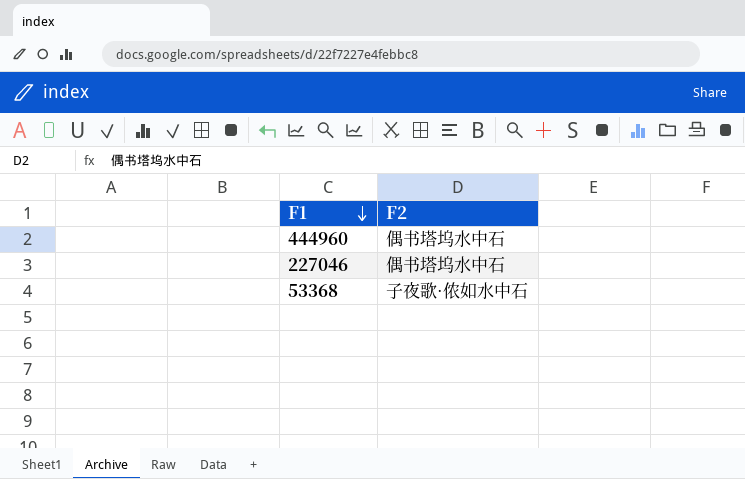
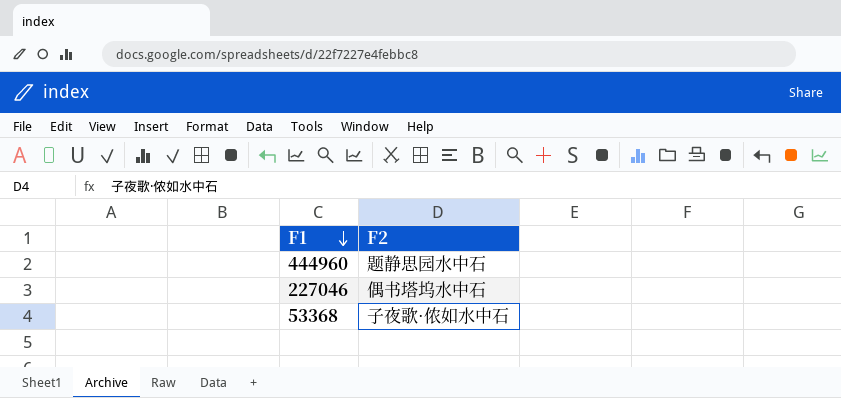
444960 | F2: 偶书塔坞水中石 -> 题静思园水中石

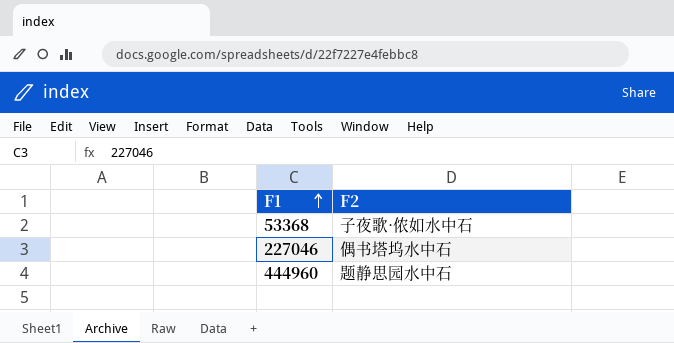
row order: F1 descending -> F1 ascending

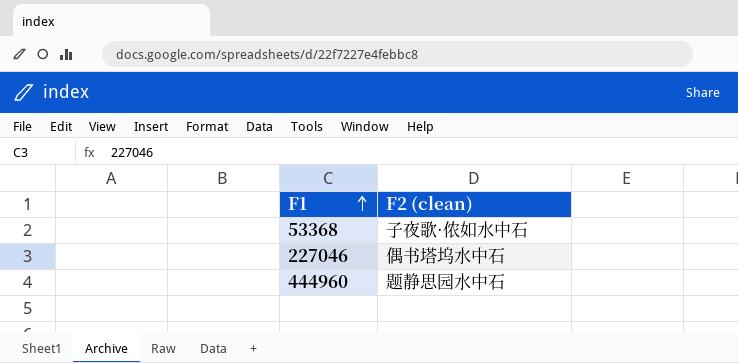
column name: F2 -> F2 (clean)

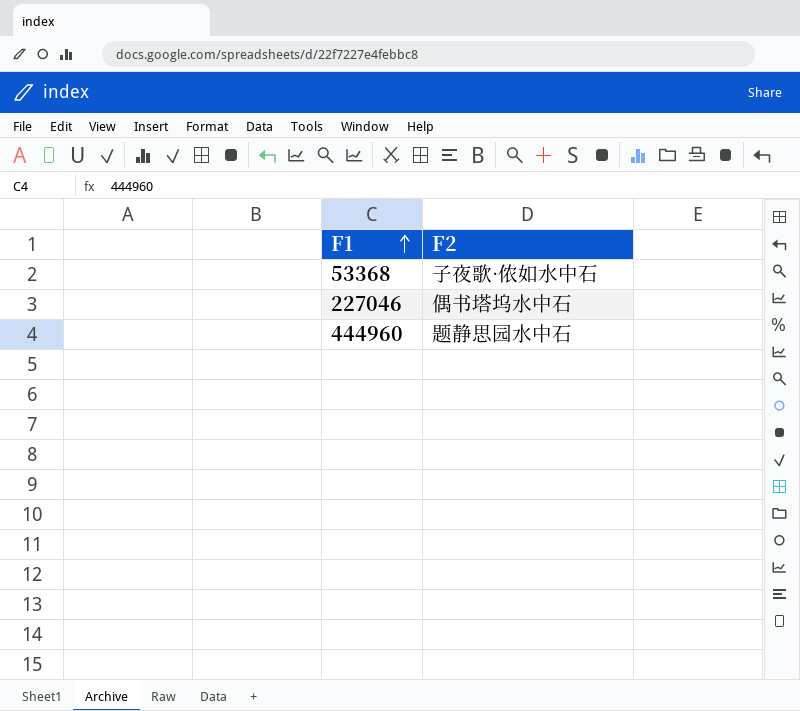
column name: F2 (clean) -> F2

